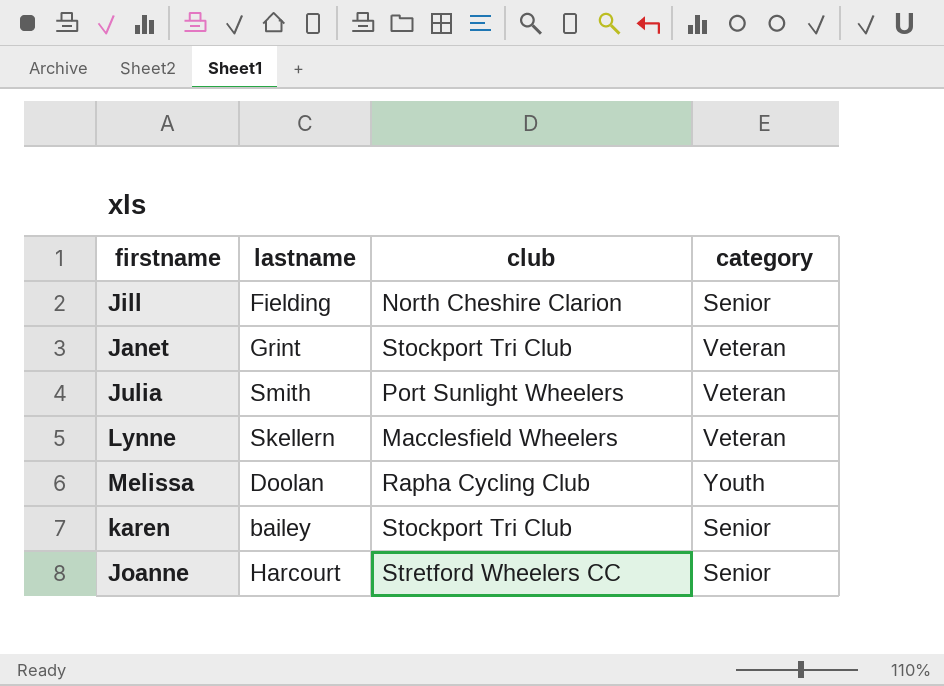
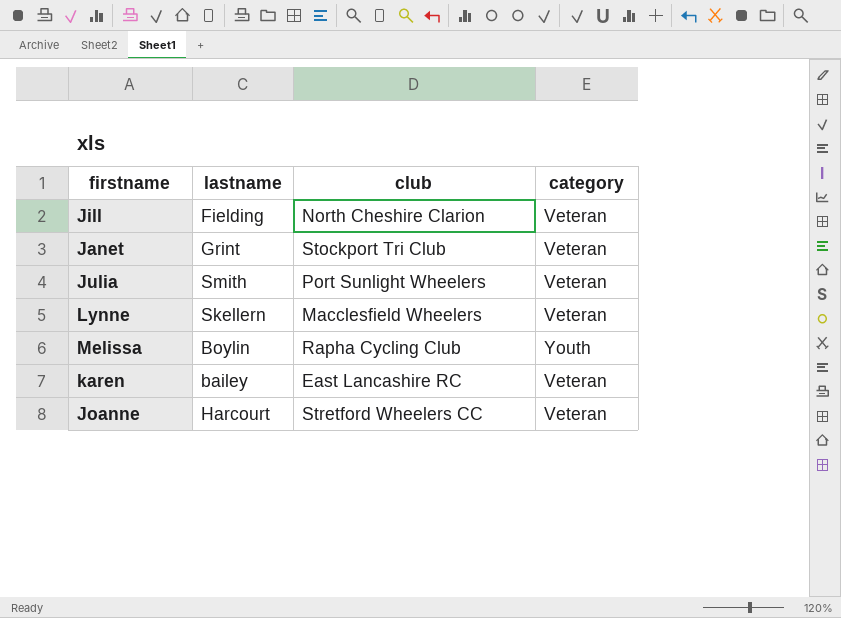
Jill | category: Senior -> Veteran
Melissa | lastname: Doolan -> Boylin
karen | club: Stockport Tri Club -> East Lancashire RC
karen | category: Senior -> Veteran
Joanne | category: Senior -> Veteran

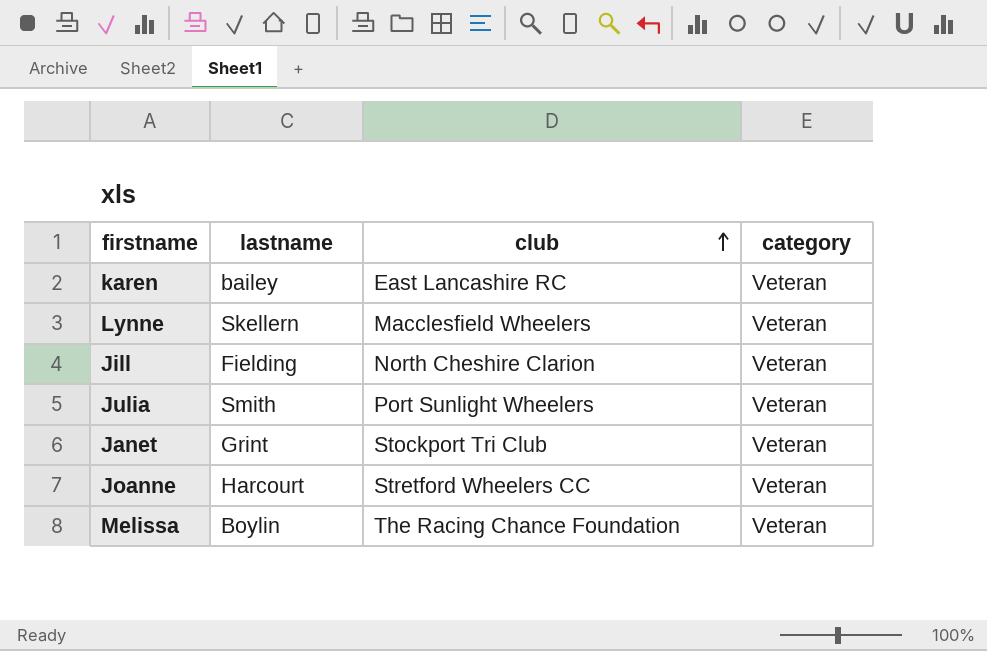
row order: none -> club ascending
Melissa | club: Rapha Cycling Club -> The Racing Chance Foundation
Melissa | category: Youth -> Veteran

